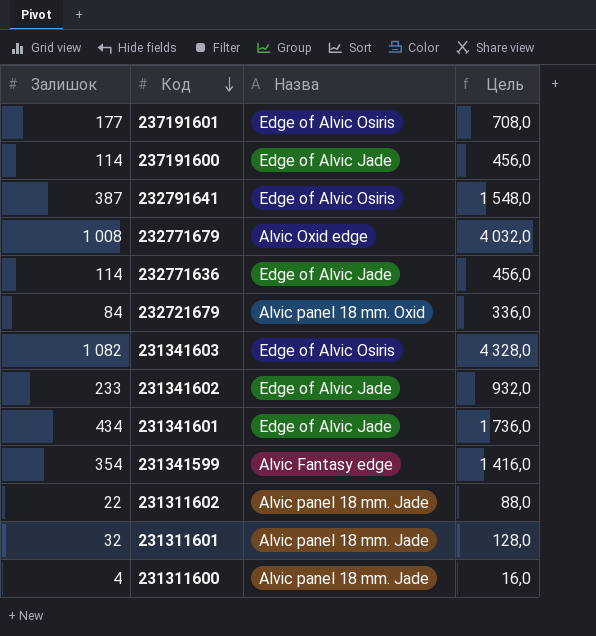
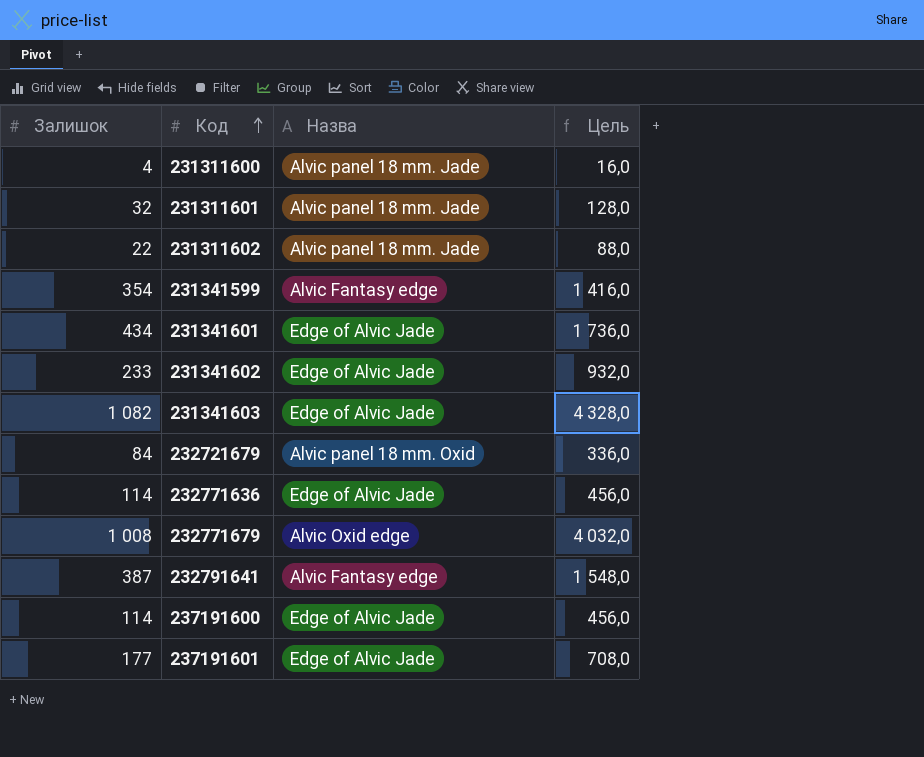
row order: Код descending -> Код ascending
231341603 | Назва: Edge of Alvic Osiris -> Edge of Alvic Jade
232791641 | Назва: Edge of Alvic Osiris -> Alvic Fantasy edge
237191601 | Назва: Edge of Alvic Osiris -> Edge of Alvic Jade

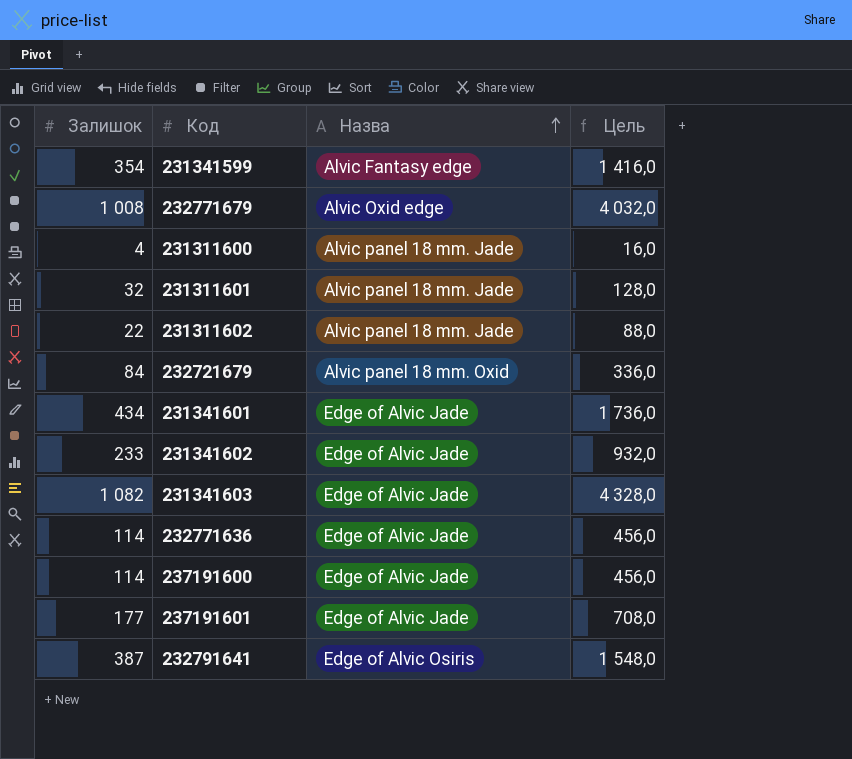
row order: Код ascending -> Назва ascending
232791641 | Назва: Alvic Fantasy edge -> Edge of Alvic Osiris

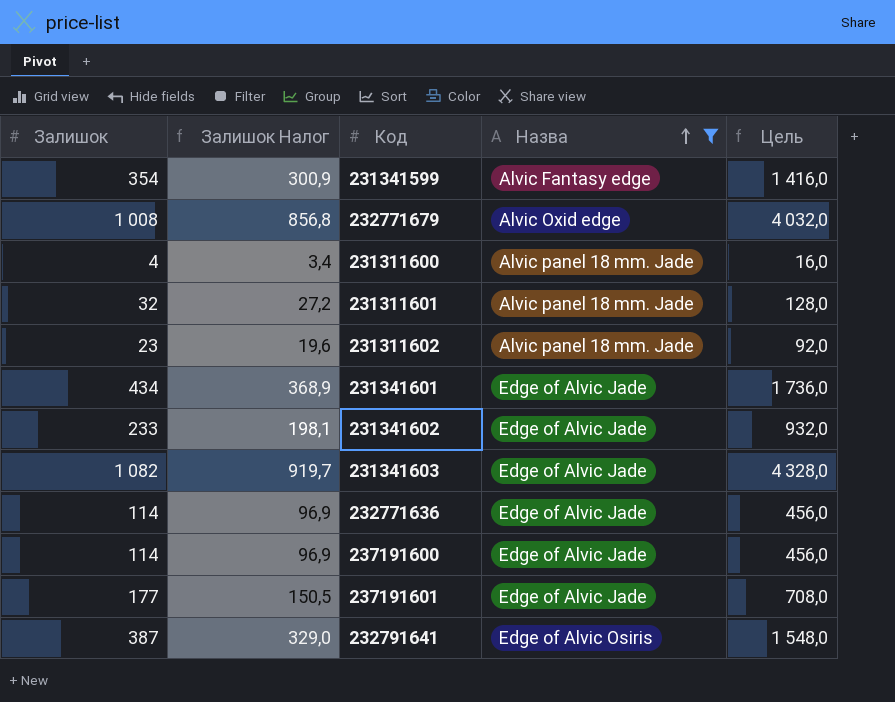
filter: none -> Назва != Alvic panel 18 mm. Oxid
column Залишок Налог | formula: none -> [Залишок] * 0,85
231311602 | Залишок: 22 -> 23
231311602 | Цель: 88,0 -> 92,0

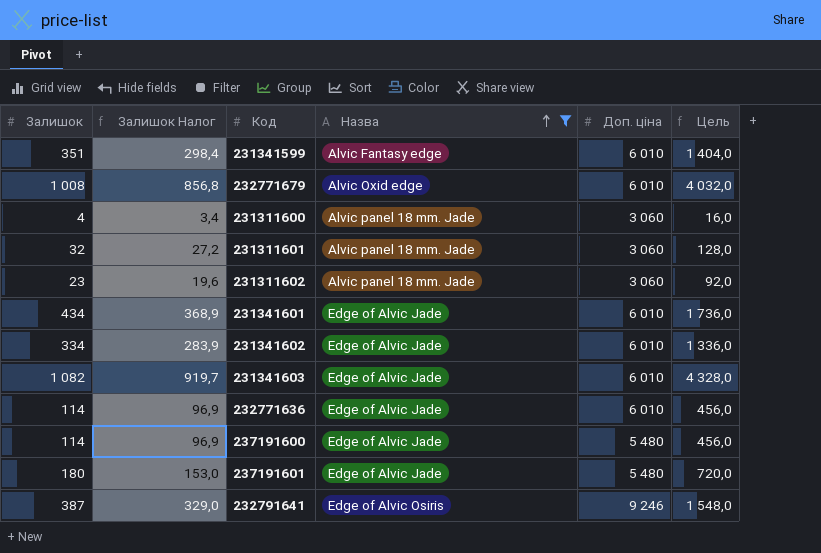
column Доп. ціна | position: none -> 5
231341599 | Залишок: 354 -> 351
231341599 | Залишок Налог: 300,9 -> 298,4
231341599 | Цель: 1 416,0 -> 1 404,0
231341602 | Залишок: 233 -> 334
231341602 | Залишок Налог: 198,1 -> 283,9
231341602 | Цель: 932,0 -> 1 336,0
237191601 | Залишок: 177 -> 180
237191601 | Залишок Налог: 150,5 -> 153,0
237191601 | Цель: 708,0 -> 720,0

